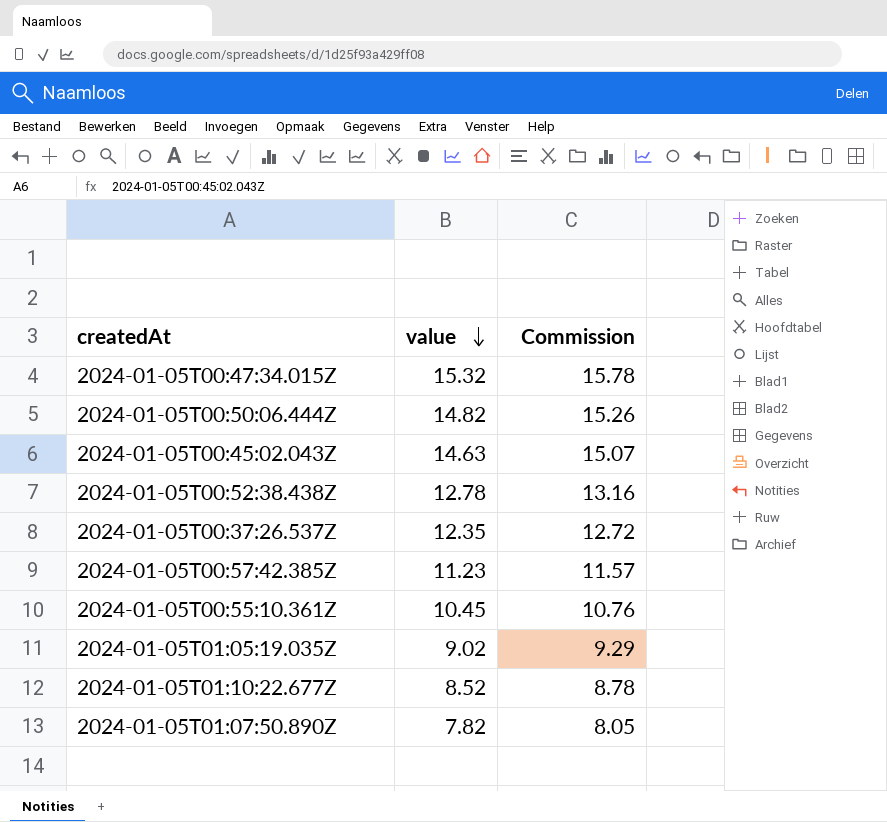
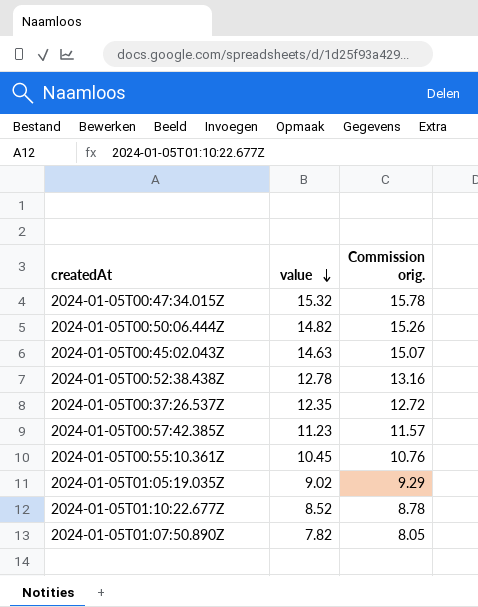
column name: Commission -> Commission orig.

